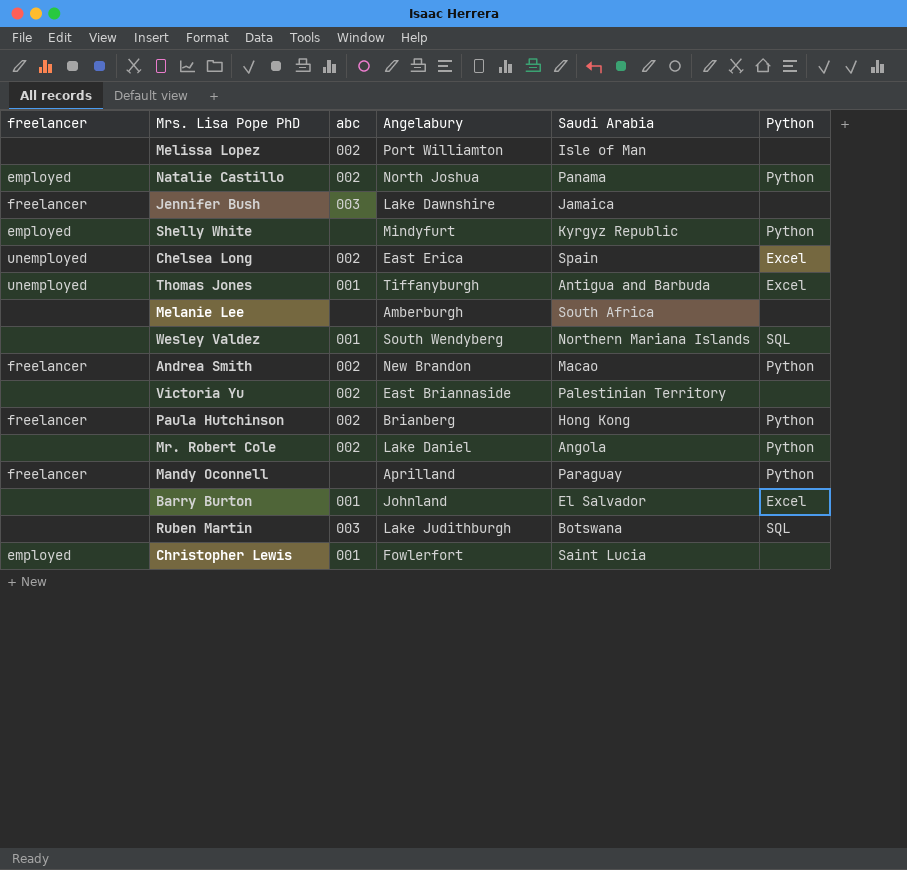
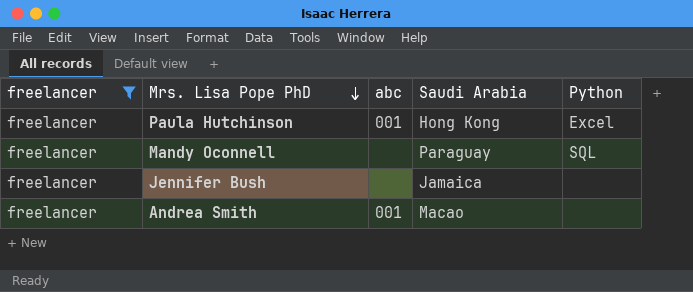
filter: none -> freelancer = freelancer
row order: none -> Mrs. Lisa Pope PhD descending
column Angelabury | position: 4 -> none
Paula Hutchinson | abc: 002 -> 001
Paula Hutchinson | Python: Python -> Excel
Mandy Oconnell | Python: Python -> SQL
Jennifer Bush | abc: 003 -> none
Andrea Smith | abc: 002 -> 001
Andrea Smith | Python: Python -> none

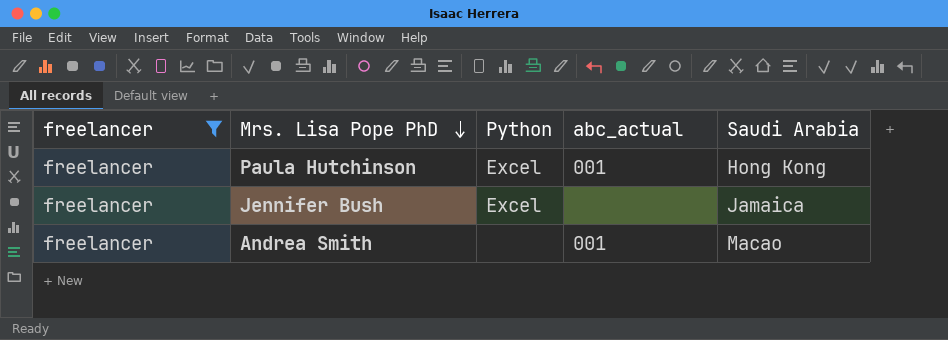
column Python | position: 5 -> 3
column name: abc -> abc_actual
row Mandy Oconnell: freelancer | none | Paraguay | SQL -> none
Jennifer Bush | Python: none -> Excel

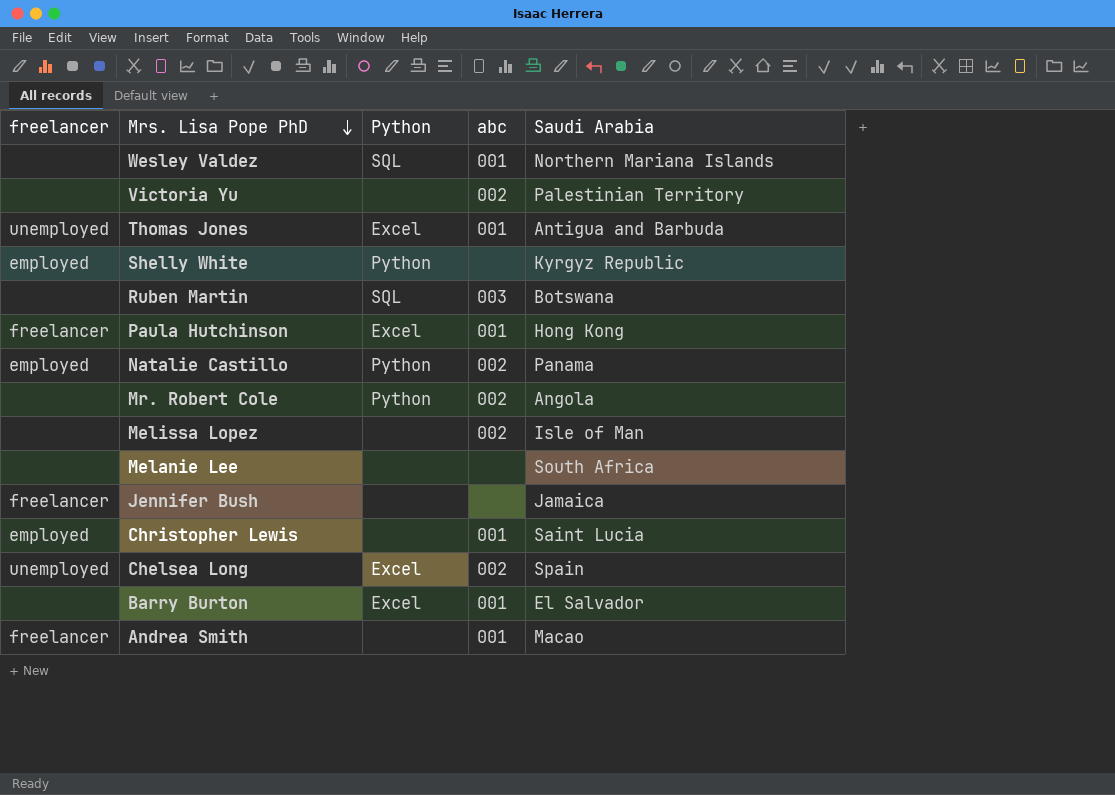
filter: freelancer = freelancer -> none
column name: abc_actual -> abc
Jennifer Bush | Python: Excel -> none

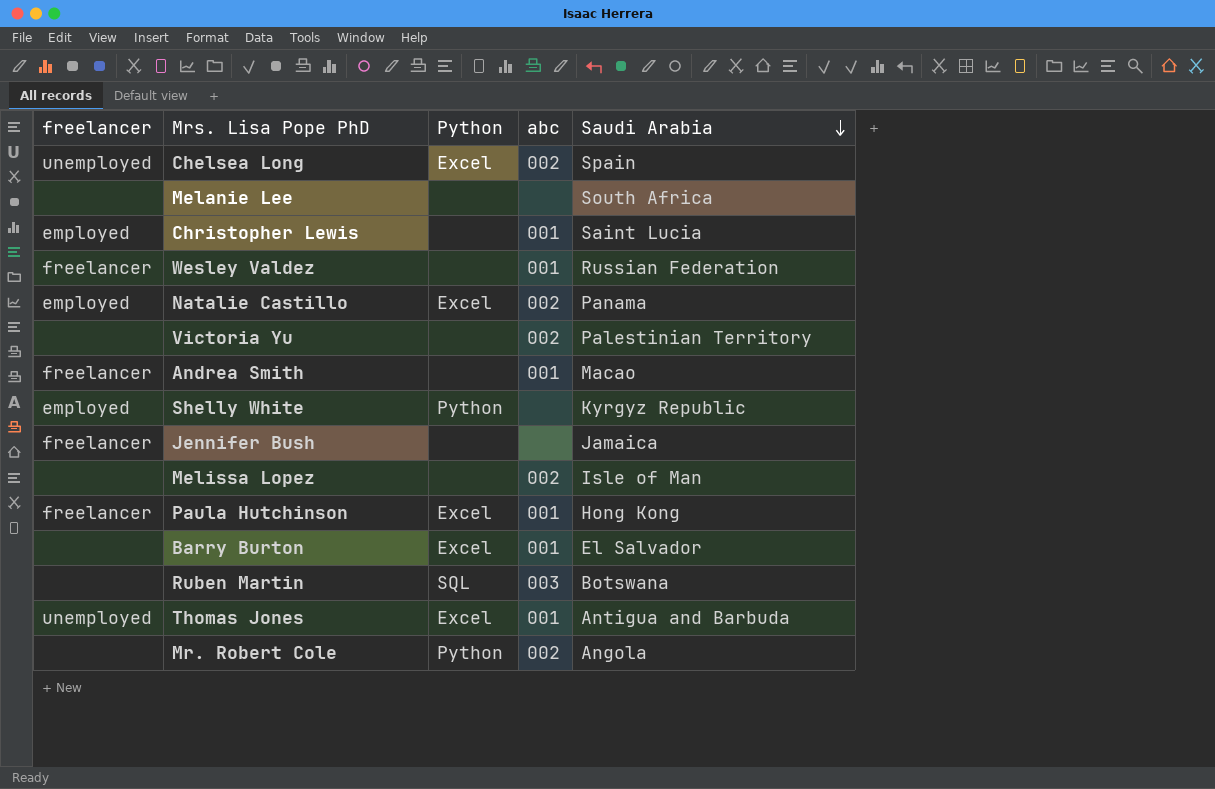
row order: Mrs. Lisa Pope PhD descending -> Saudi Arabia descending
Wesley Valdez | freelancer: none -> freelancer
Wesley Valdez | Python: SQL -> none
Wesley Valdez | Saudi Arabia: Northern Mariana Islands -> Russian Federation
Natalie Castillo | Python: Python -> Excel

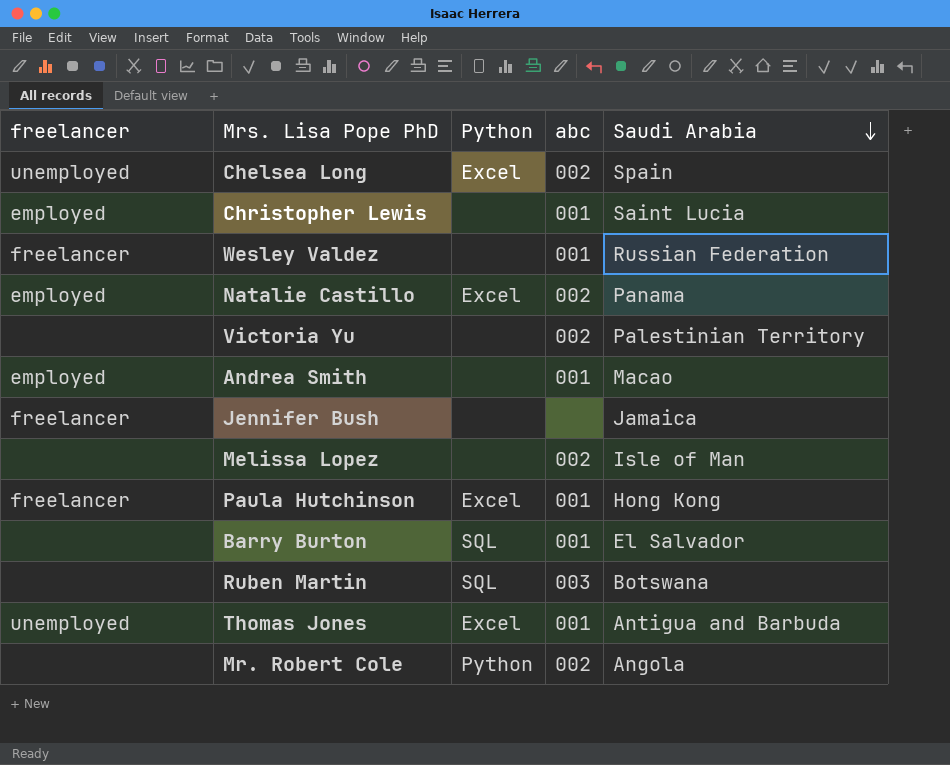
row Melanie Lee: none | none | none | South Africa -> none
row Shelly White: employed | Python | none | Kyrgyz Republic -> none
Andrea Smith | freelancer: freelancer -> employed
Barry Burton | Python: Excel -> SQL

